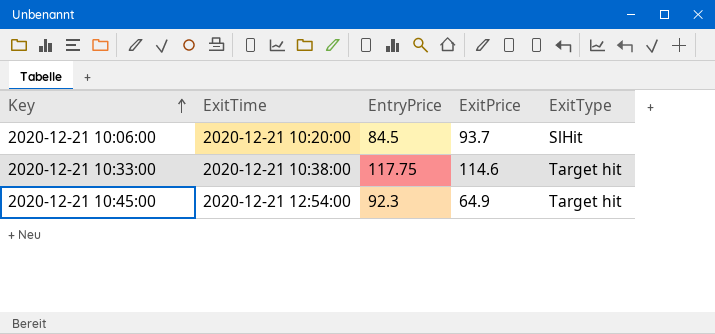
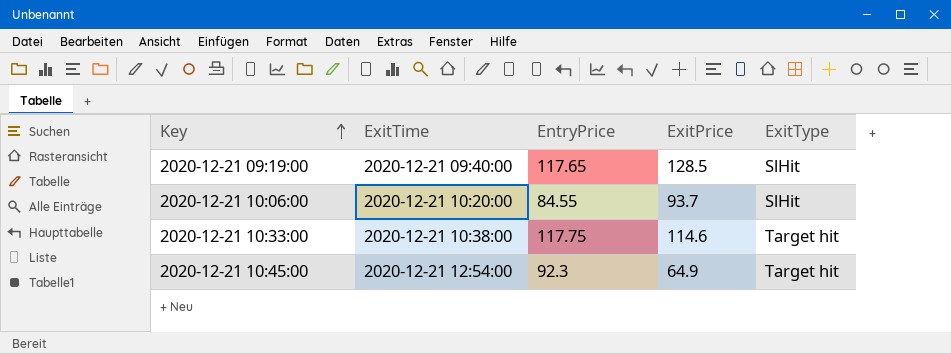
row 2020-12-21 09:19:00: none -> 2020-12-21 09:40:00 | 117.65 | 128.5 | SlHit
2020-12-21 10:06:00 | EntryPrice: 84.5 -> 84.55

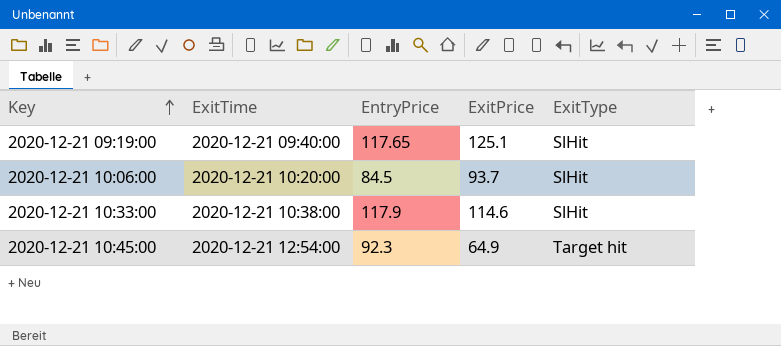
2020-12-21 09:19:00 | ExitPrice: 128.5 -> 125.1
2020-12-21 10:06:00 | EntryPrice: 84.55 -> 84.5
2020-12-21 10:33:00 | EntryPrice: 117.75 -> 117.9
2020-12-21 10:33:00 | ExitType: Target hit -> SlHit

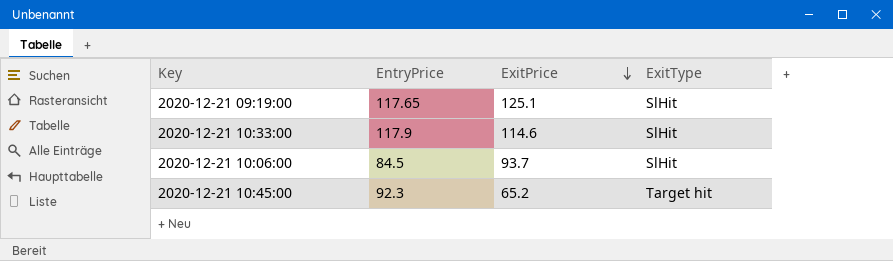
row order: Key ascending -> ExitPrice descending
column ExitTime | position: 2 -> none
2020-12-21 10:45:00 | ExitPrice: 64.9 -> 65.2

